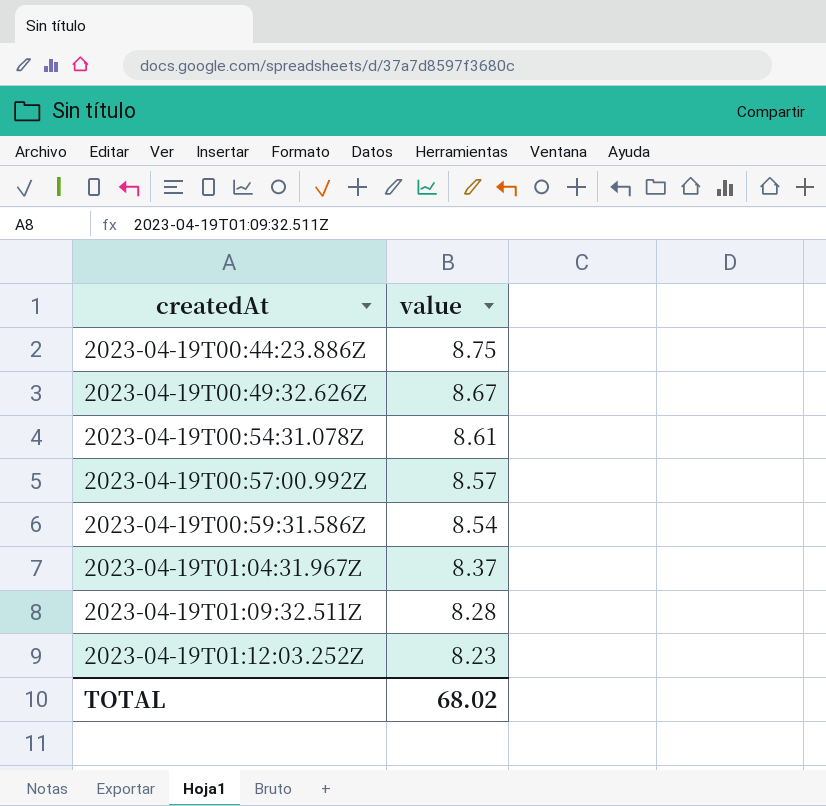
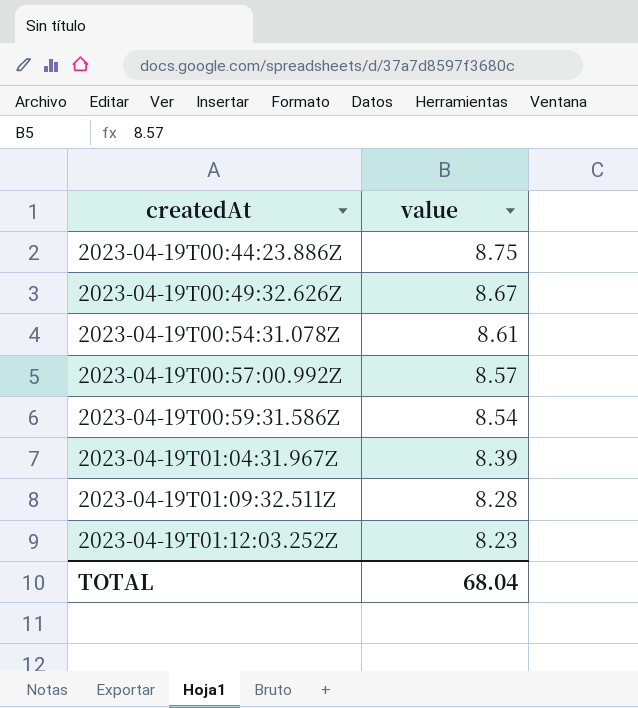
2023-04-19T01:04:31.967Z | value: 8.37 -> 8.39
TOTAL | value: 68.02 -> 68.04

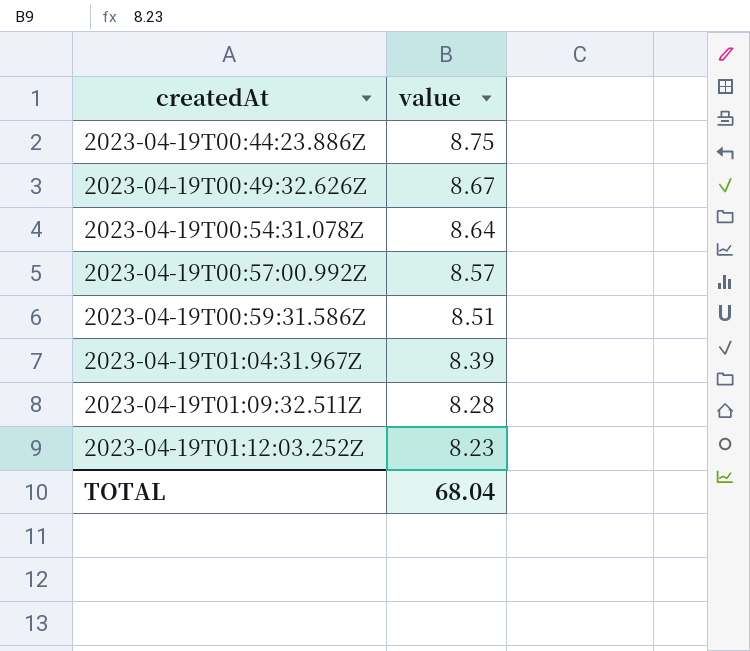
2023-04-19T00:54:31.078Z | value: 8.61 -> 8.64
2023-04-19T00:59:31.586Z | value: 8.54 -> 8.51

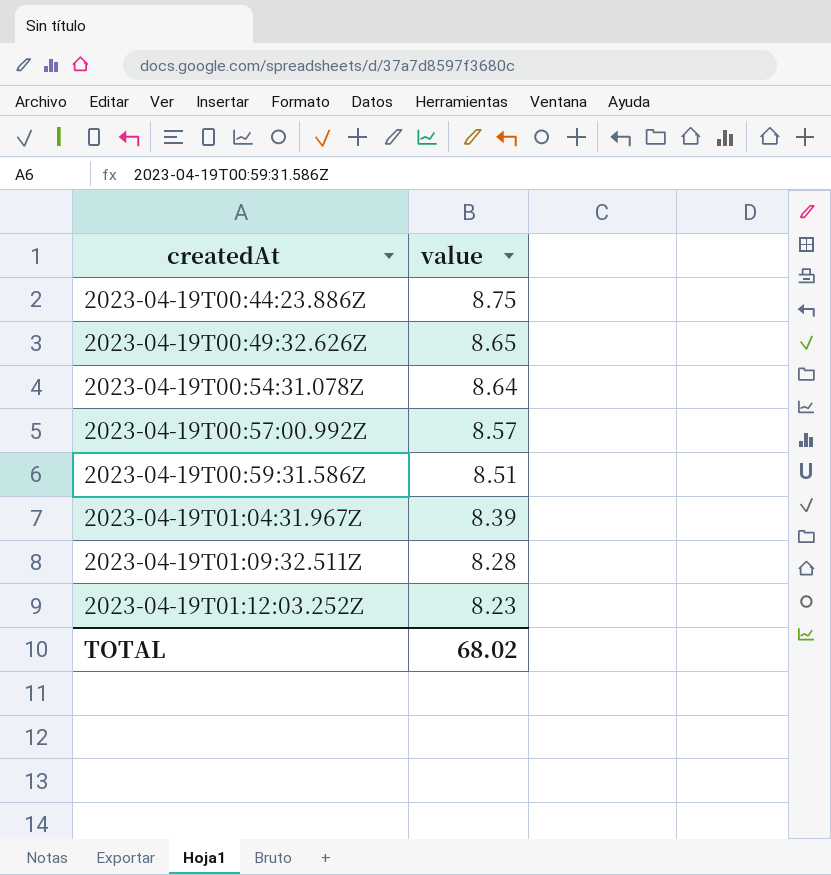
2023-04-19T00:49:32.626Z | value: 8.67 -> 8.65
TOTAL | value: 68.04 -> 68.02

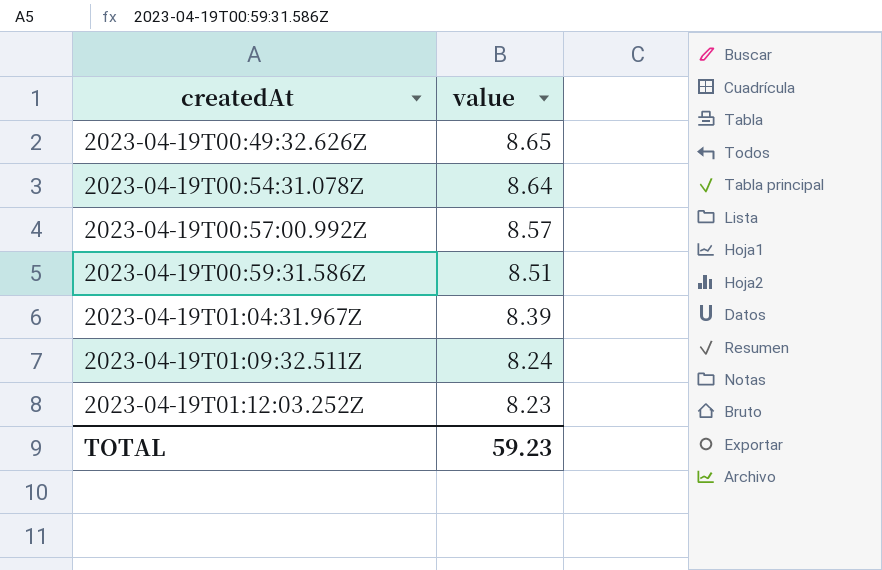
row 2023-04-19T00:44:23.886Z: 8.75 -> none
2023-04-19T01:09:32.511Z | value: 8.28 -> 8.24
TOTAL | value: 68.02 -> 59.23

